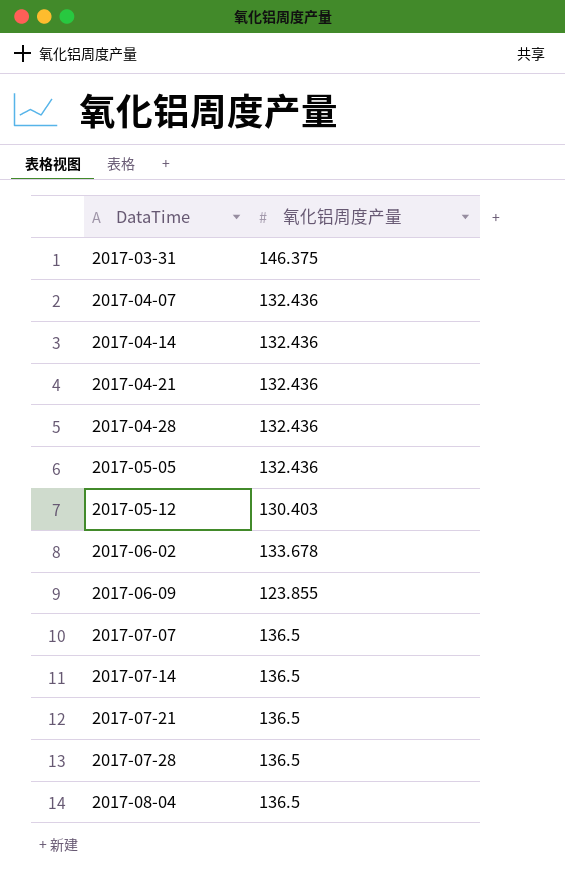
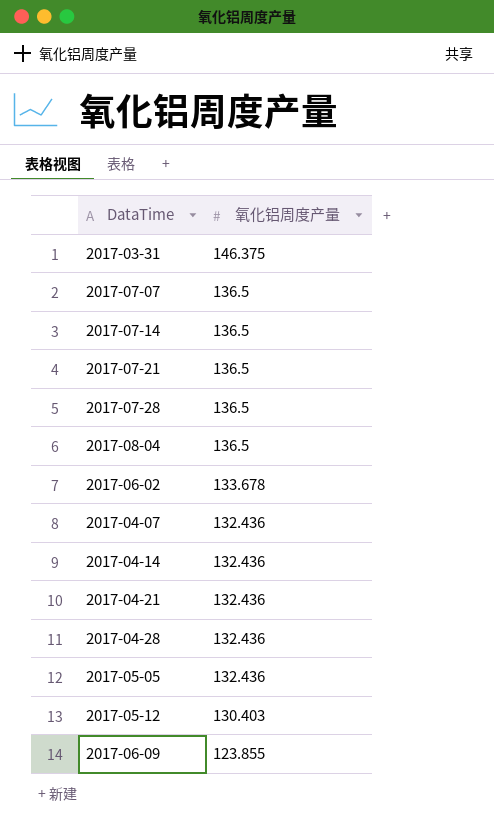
row order: DataTime ascending -> 氧化铝周度产量 descending

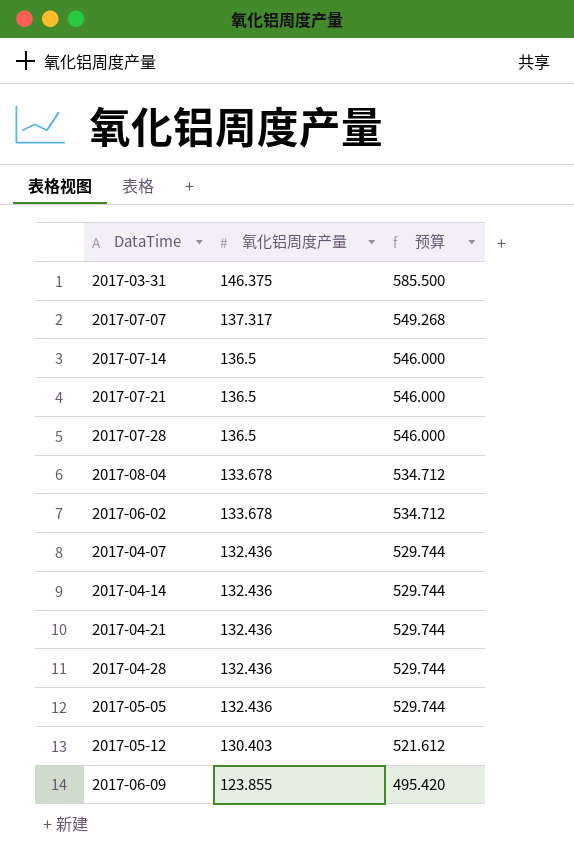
column 预算 | formula: none -> [氧化铝周度产量] * 4
2017-07-07 | 氧化铝周度产量: 136.5 -> 137.317
2017-08-04 | 氧化铝周度产量: 136.5 -> 133.678

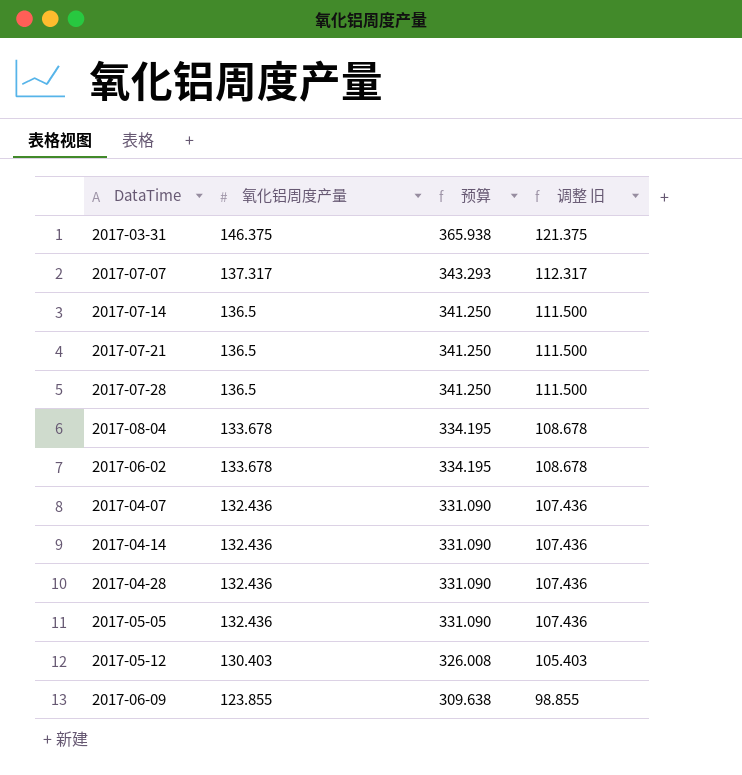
column 预算 | formula: [氧化铝周度产量] * 4 -> [氧化铝周度产量] * 2.5
column 调整 旧 | formula: none -> [氧化铝周度产量] - 25
row 2017-04-21: 132.436 | 529.744 -> none

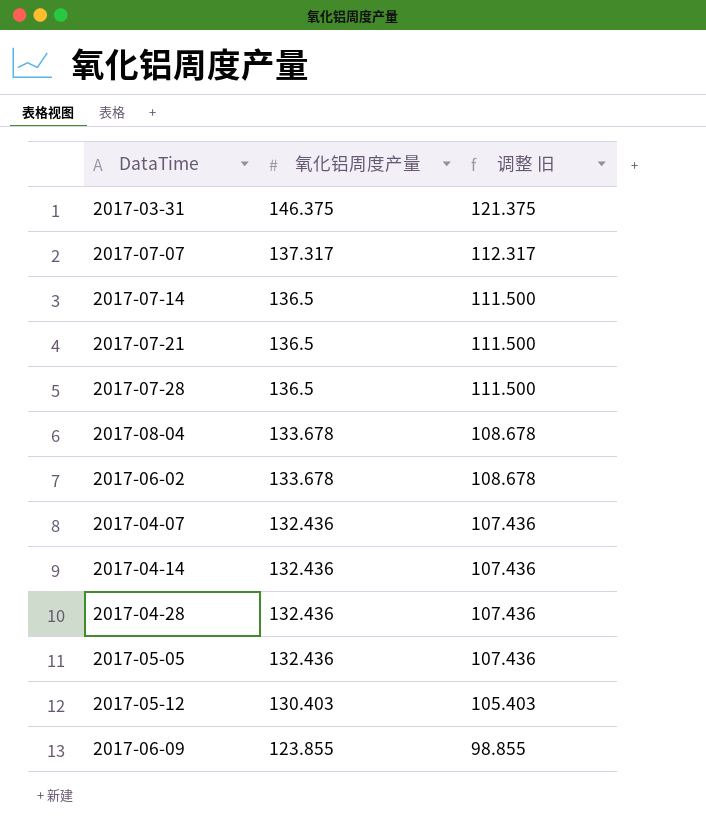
column 预算 | formula: [氧化铝周度产量] * 2.5 -> none

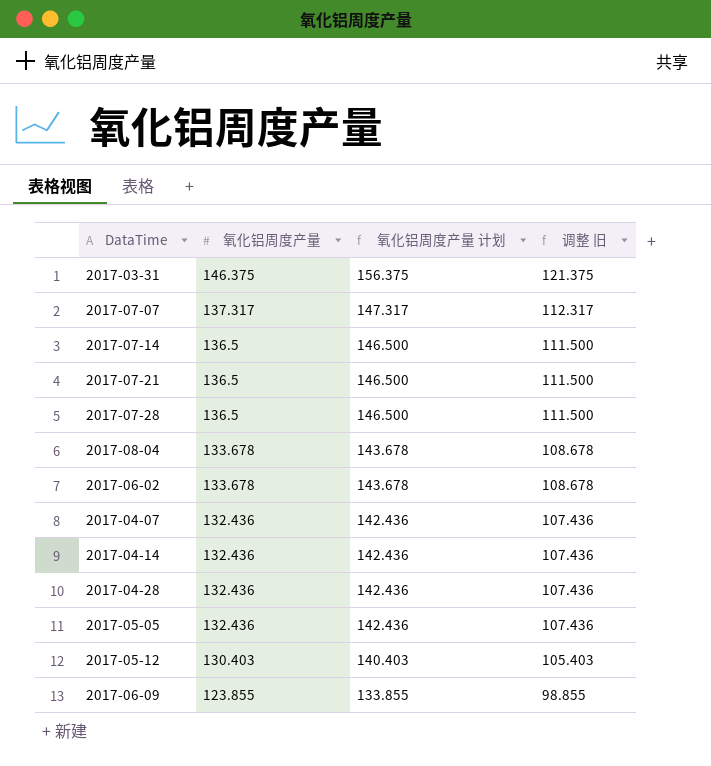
column 氧化铝周度产量 计划 | formula: none -> [氧化铝周度产量] + 10

